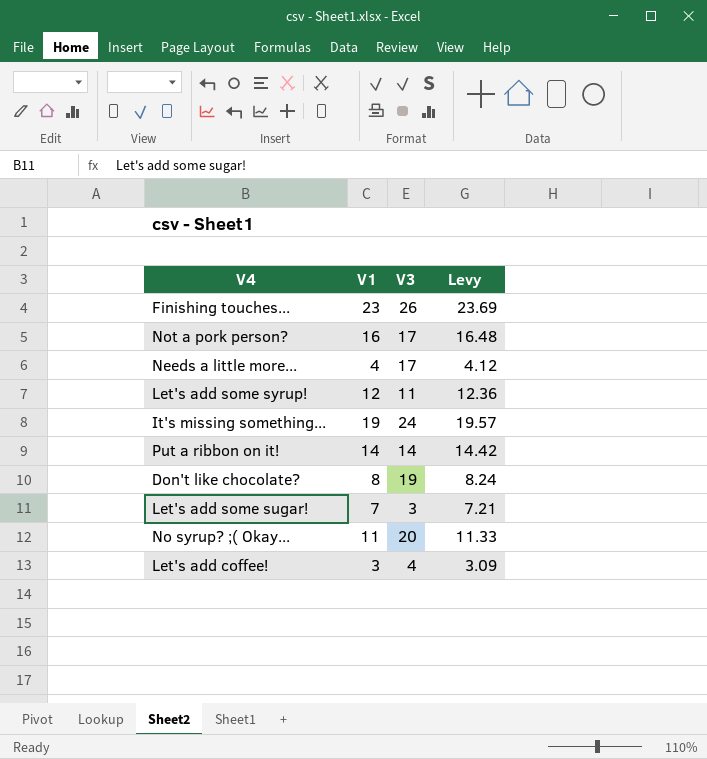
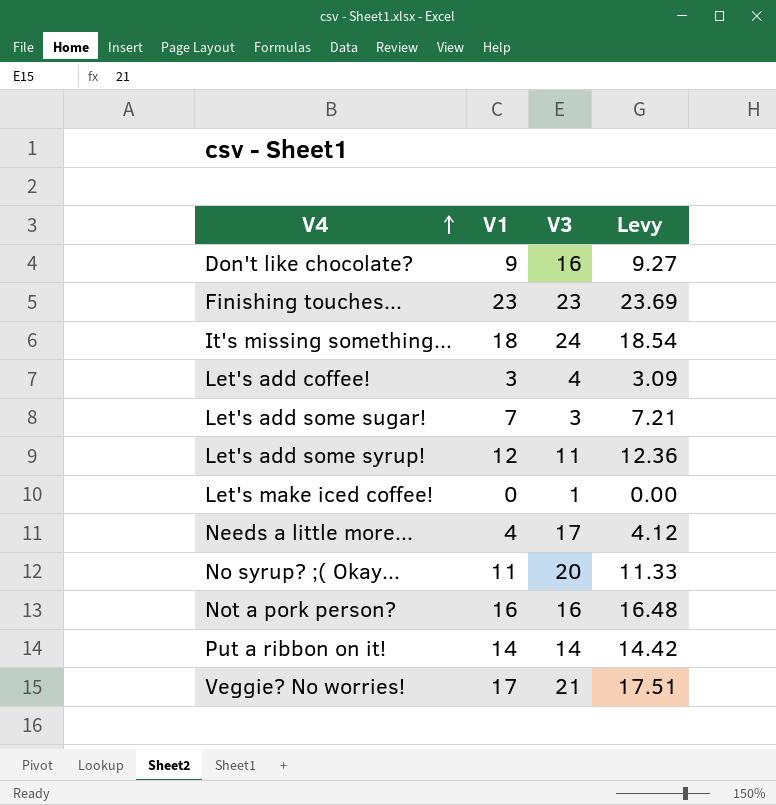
row order: none -> V4 ascending
Don't like chocolate? | V1: 8 -> 9
Don't like chocolate? | V3: 19 -> 16
Don't like chocolate? | Levy: 8.24 -> 9.27
Finishing touches... | V3: 26 -> 23
It's missing something... | V1: 19 -> 18
It's missing something... | Levy: 19.57 -> 18.54
row Let's make iced coffee!: none -> 0 | 1 | 0.00
Not a pork person? | V3: 17 -> 16
row Veggie? No worries!: none -> 17 | 21 | 17.51

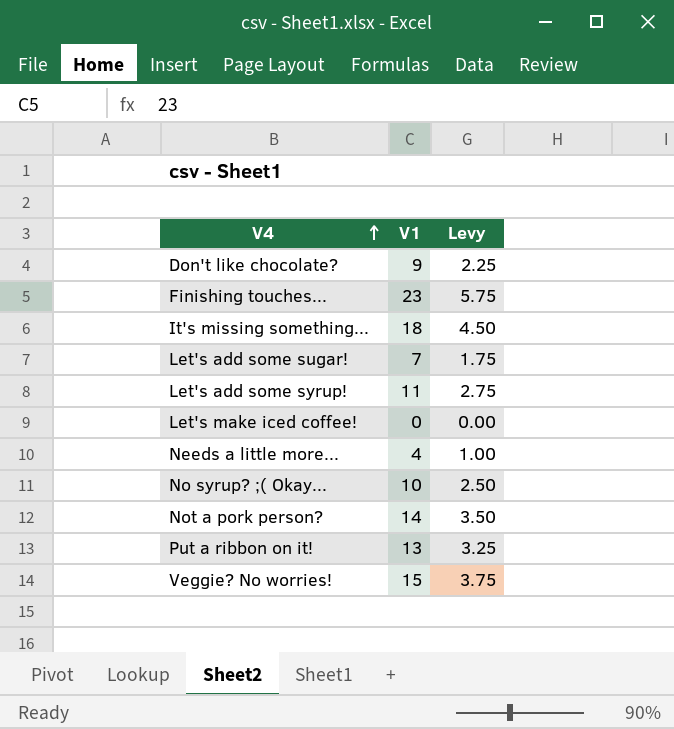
column V3 | position: 3 -> none
column Levy | formula: [V1] * 1.03 -> [V1] * 0.25
row Let's add coffee!: 3 | 4 | 3.09 -> none
Let's add some syrup! | V1: 12 -> 11
No syrup? ;( Okay... | V1: 11 -> 10
Not a pork person? | V1: 16 -> 14
Put a ribbon on it! | V1: 14 -> 13
Veggie? No worries! | V1: 17 -> 15

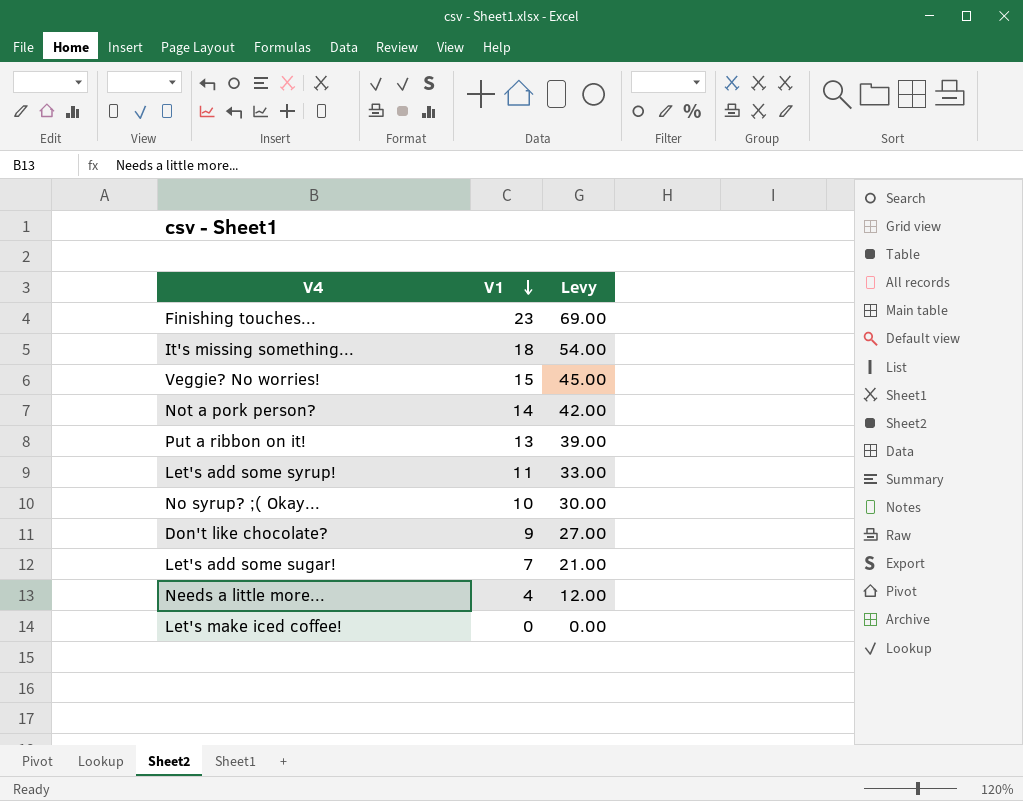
row order: V4 ascending -> V1 descending
column Levy | formula: [V1] * 0.25 -> [V1] * 3

